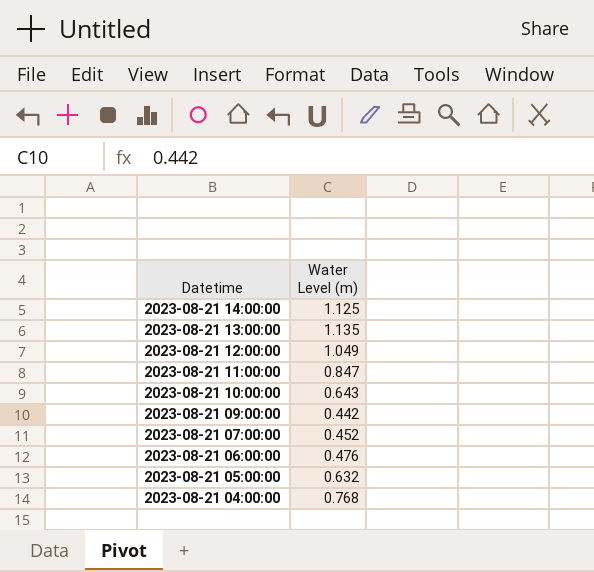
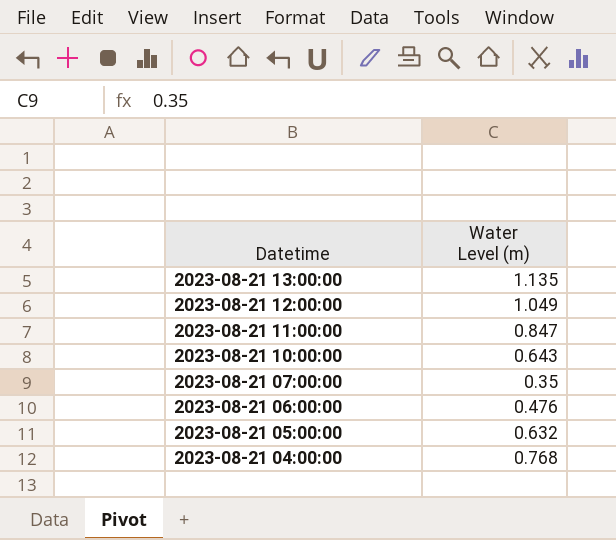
row 2023-08-21 14:00:00: 1.125 -> none
row 2023-08-21 09:00:00: 0.442 -> none
2023-08-21 07:00:00 | Water Level (m): 0.452 -> 0.35

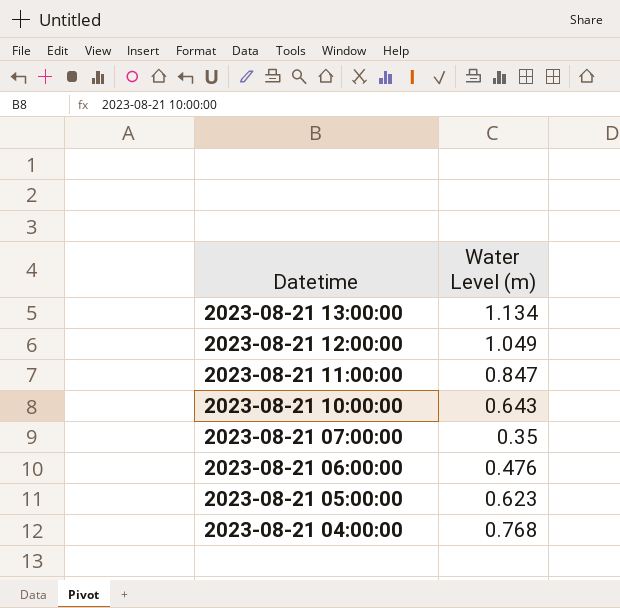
2023-08-21 13:00:00 | Water Level (m): 1.135 -> 1.134
2023-08-21 05:00:00 | Water Level (m): 0.632 -> 0.623

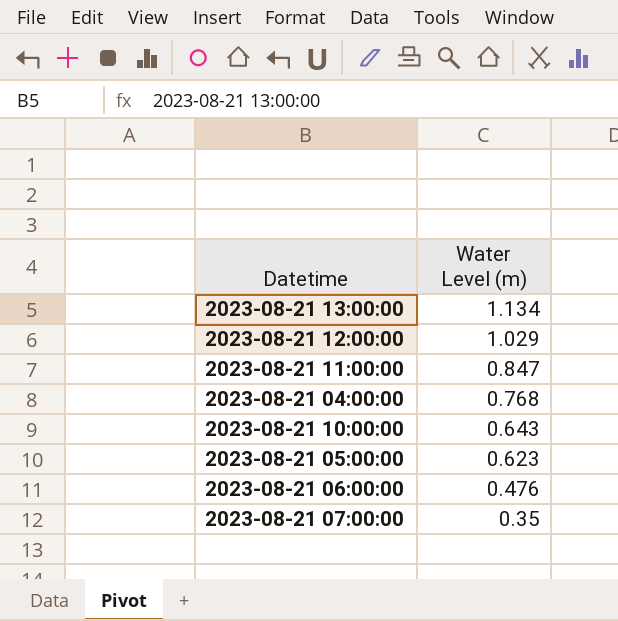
row order: Datetime descending -> Water Level (m) descending
2023-08-21 12:00:00 | Water Level (m): 1.049 -> 1.029

